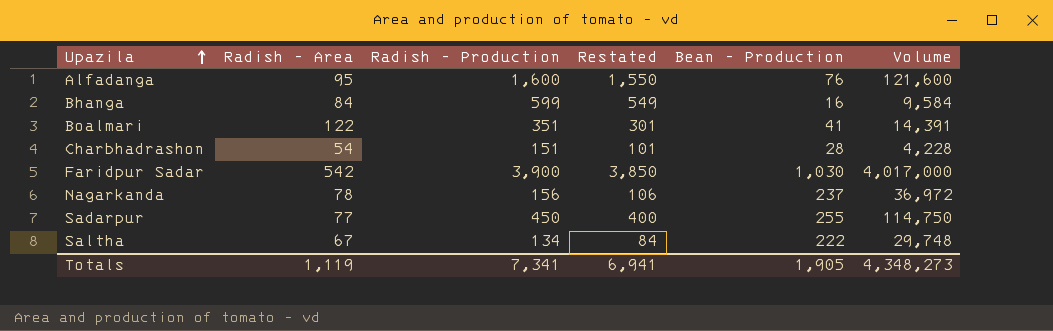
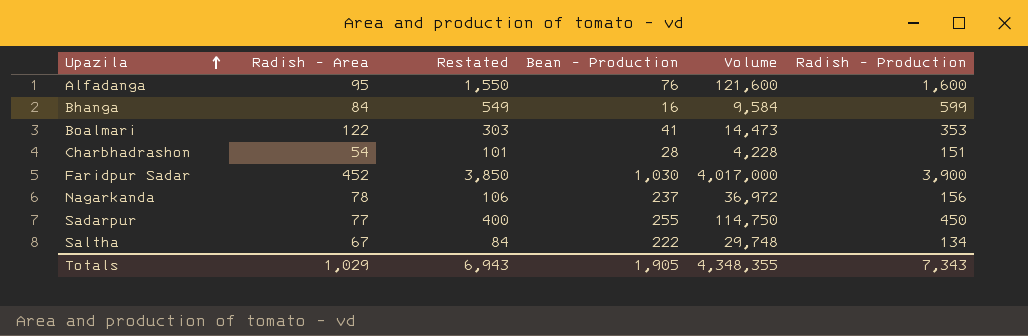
column Radish - Production | position: 3 -> 6
Boalmari | Restated: 301 -> 303
Boalmari | Volume: 14,391 -> 14,473
Boalmari | Radish - Production: 351 -> 353
Faridpur Sadar | Radish - Area: 542 -> 452
Totals | Radish - Area: 1,119 -> 1,029
Totals | Restated: 6,941 -> 6,943
Totals | Volume: 4,348,273 -> 4,348,355
Totals | Radish - Production: 7,341 -> 7,343

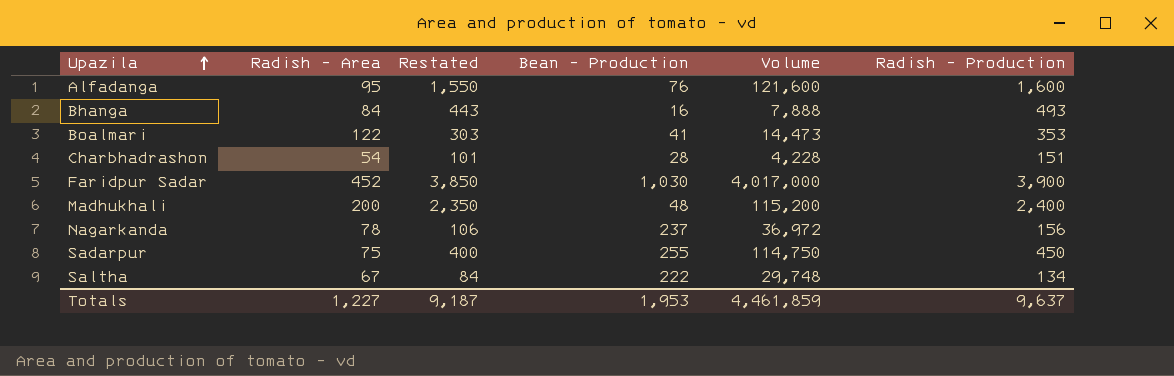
Bhanga | Restated: 549 -> 443
Bhanga | Volume: 9,584 -> 7,888
Bhanga | Radish - Production: 599 -> 493
row Madhukhali: none -> 200 | 2,350 | 48 | 115,200 | 2,400
Sadarpur | Radish - Area: 77 -> 75
Totals | Radish - Area: 1,029 -> 1,227
Totals | Restated: 6,943 -> 9,187
Totals | Bean - Production: 1,905 -> 1,953
Totals | Volume: 4,348,355 -> 4,461,859
Totals | Radish - Production: 7,343 -> 9,637

